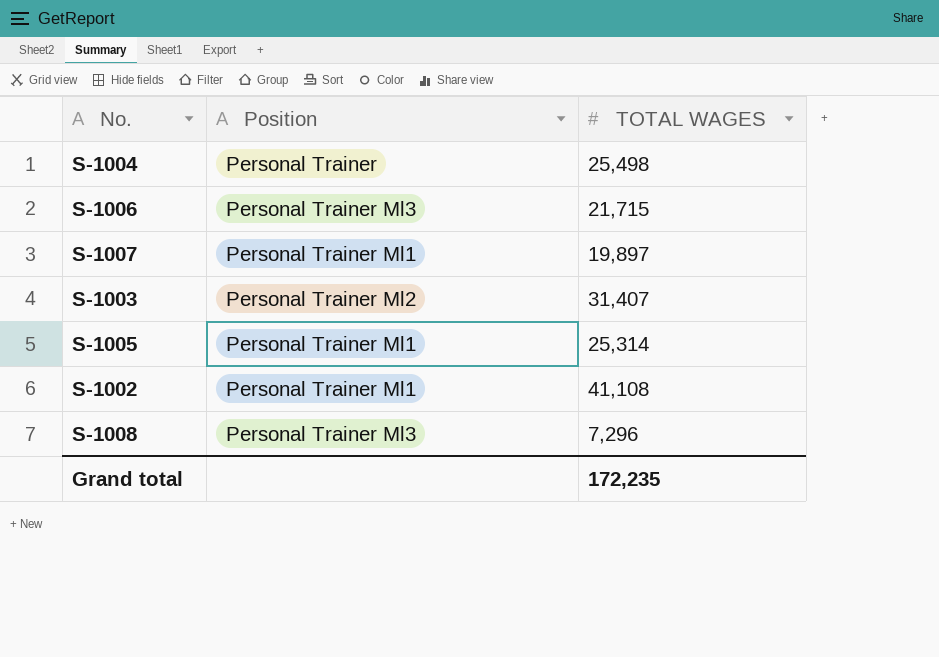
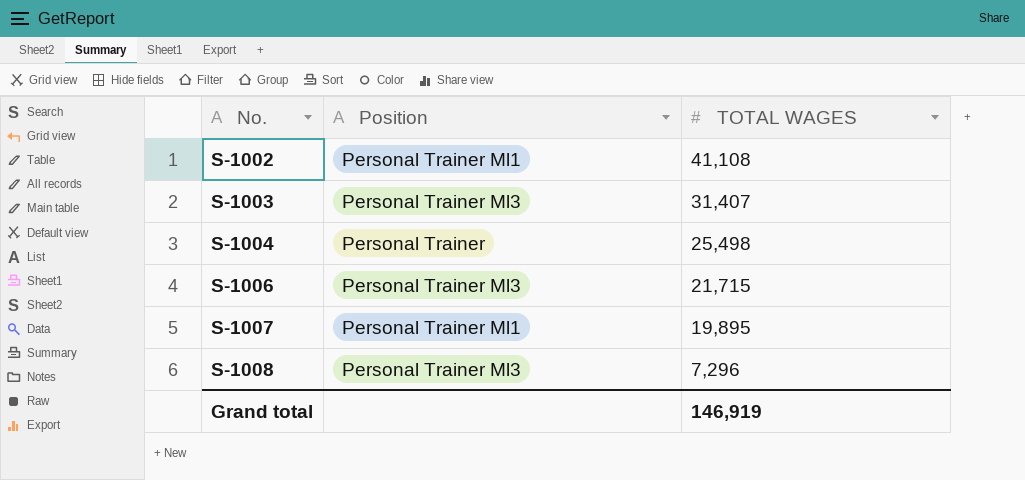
row order: none -> No. ascending
row S-1005: Personal Trainer Ml1 | 25,314 -> none
S-1003 | Position: Personal Trainer Ml2 -> Personal Trainer Ml3
S-1007 | TOTAL WAGES: 19,897 -> 19,895
Grand total | TOTAL WAGES: 172,235 -> 146,919

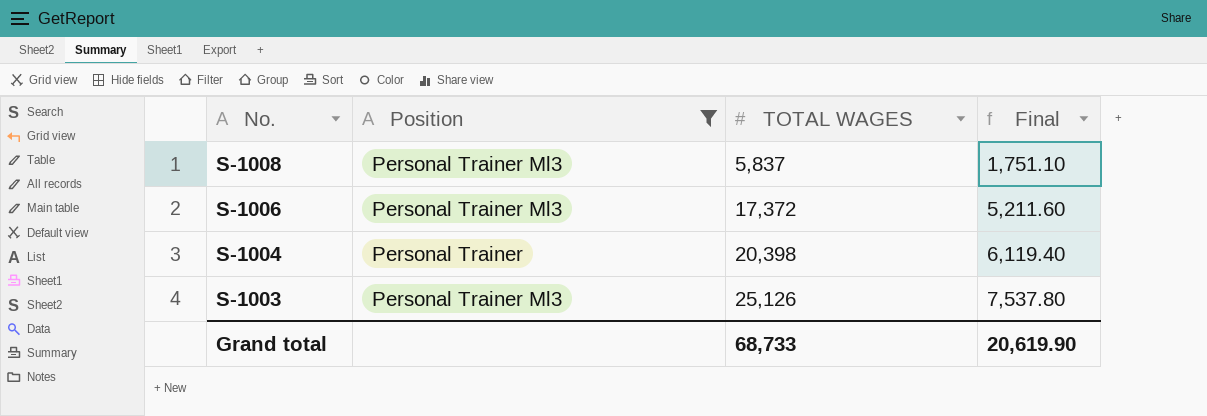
filter: none -> Position != Personal Trainer Ml1
row order: No. ascending -> No. descending
column Final | formula: none -> [TOTAL WAGES] * 0.3
S-1008 | TOTAL WAGES: 7,296 -> 5,837
S-1006 | TOTAL WAGES: 21,715 -> 17,372
S-1004 | TOTAL WAGES: 25,498 -> 20,398
S-1003 | TOTAL WAGES: 31,407 -> 25,126
Grand total | TOTAL WAGES: 146,919 -> 68,733

